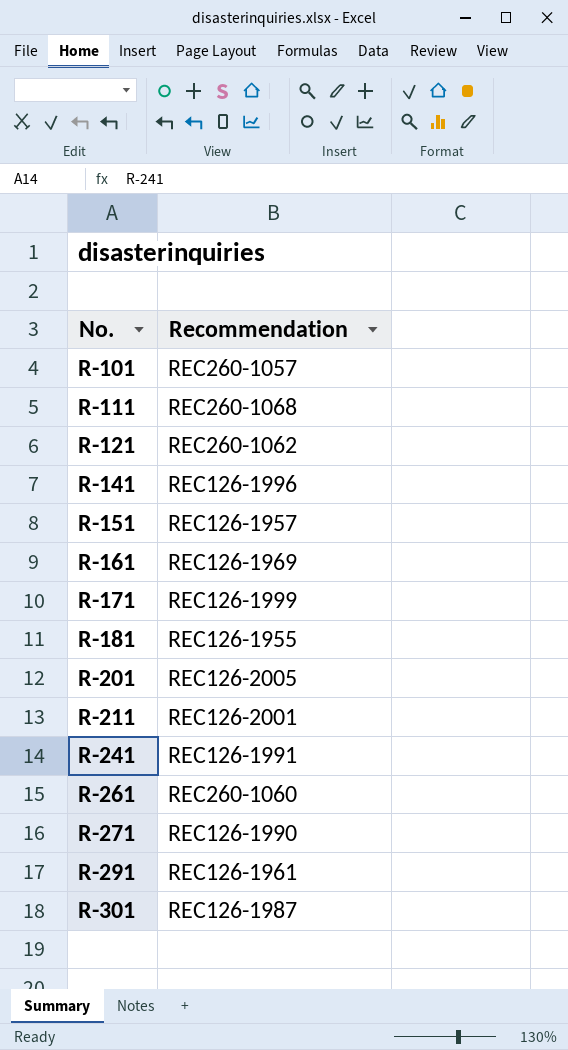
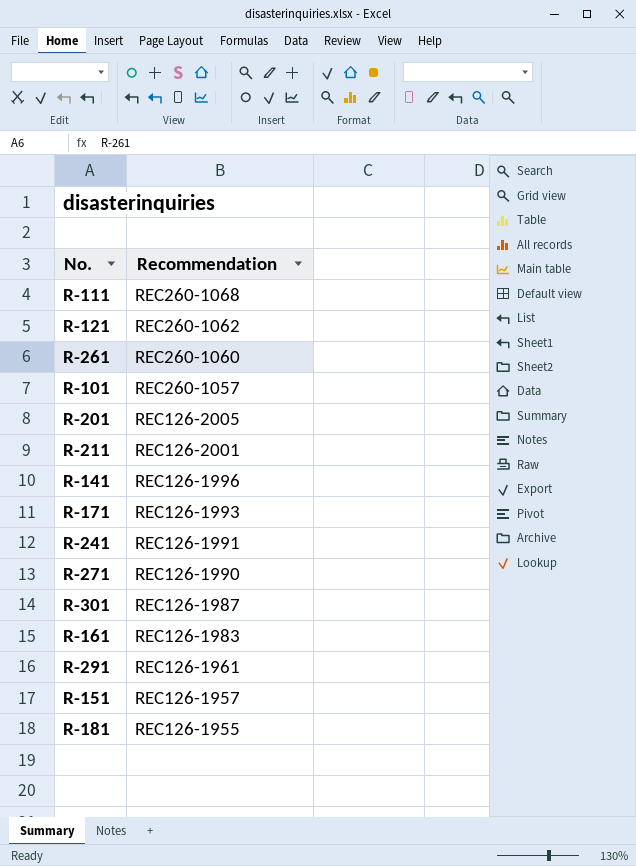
row order: No. ascending -> Recommendation descending
R-171 | Recommendation: REC126-1999 -> REC126-1993
R-161 | Recommendation: REC126-1969 -> REC126-1983

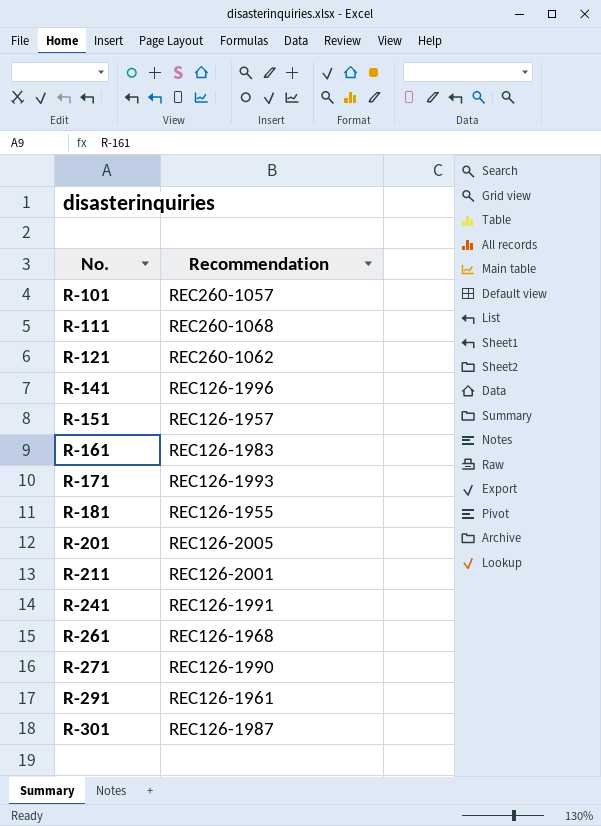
row order: Recommendation descending -> No. ascending
R-261 | Recommendation: REC260-1060 -> REC126-1968

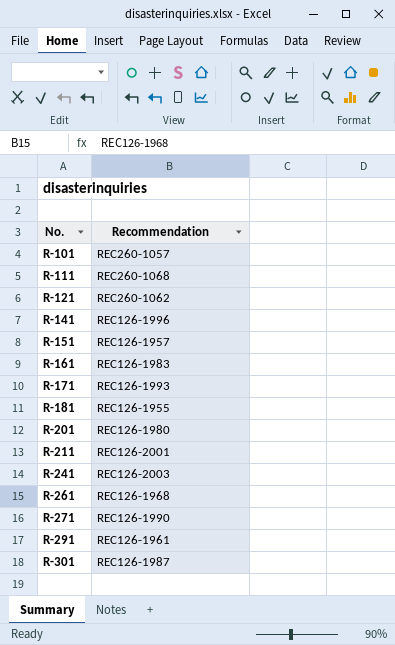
R-201 | Recommendation: REC126-2005 -> REC126-1980
R-241 | Recommendation: REC126-1991 -> REC126-2003

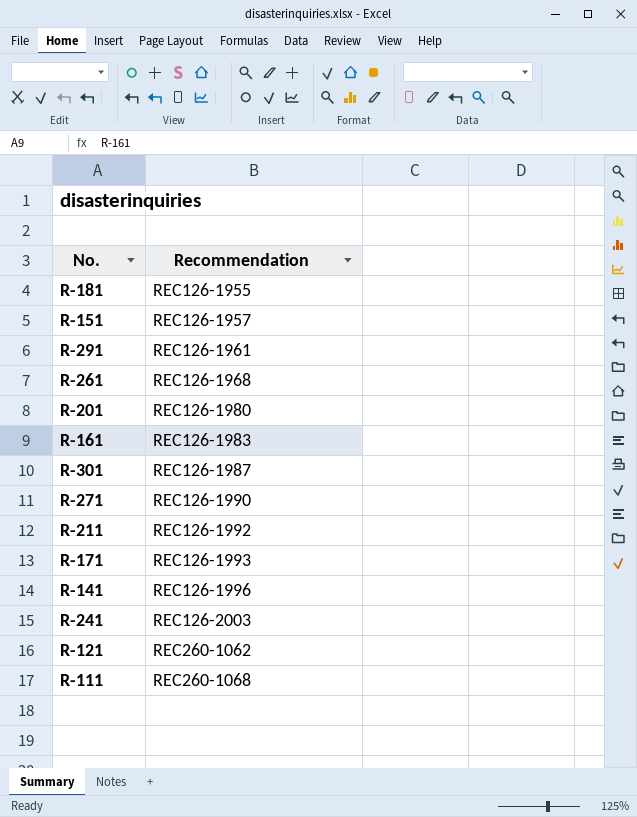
row order: No. ascending -> Recommendation ascending
row R-101: REC260-1057 -> none
R-211 | Recommendation: REC126-2001 -> REC126-1992

